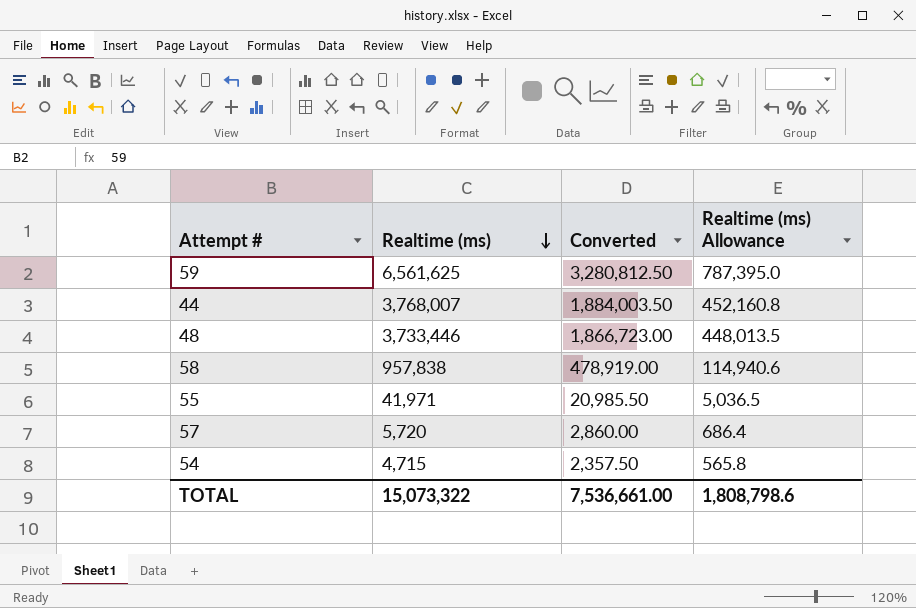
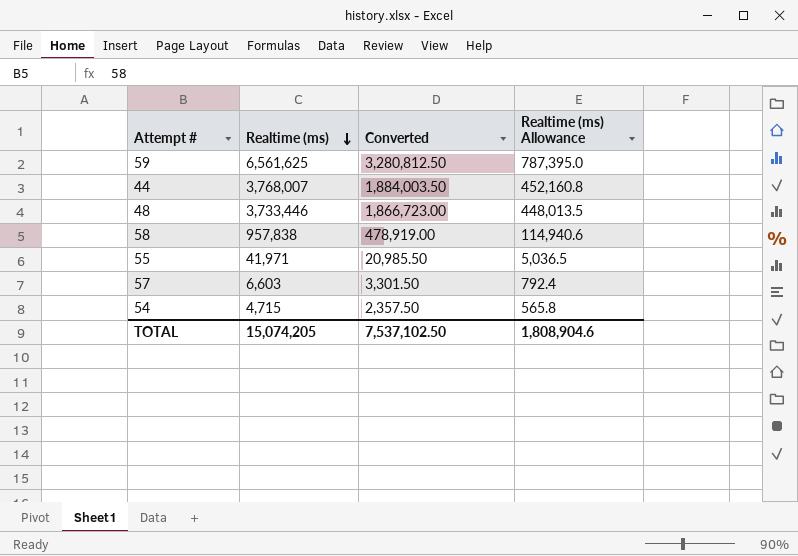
57 | Realtime (ms): 5,720 -> 6,603
57 | Converted: 2,860.00 -> 3,301.50
57 | Realtime (ms) Allowance: 686.4 -> 792.4
TOTAL | Realtime (ms): 15,073,322 -> 15,074,205
TOTAL | Converted: 7,536,661.00 -> 7,537,102.50
TOTAL | Realtime (ms) Allowance: 1,808,798.6 -> 1,808,904.6

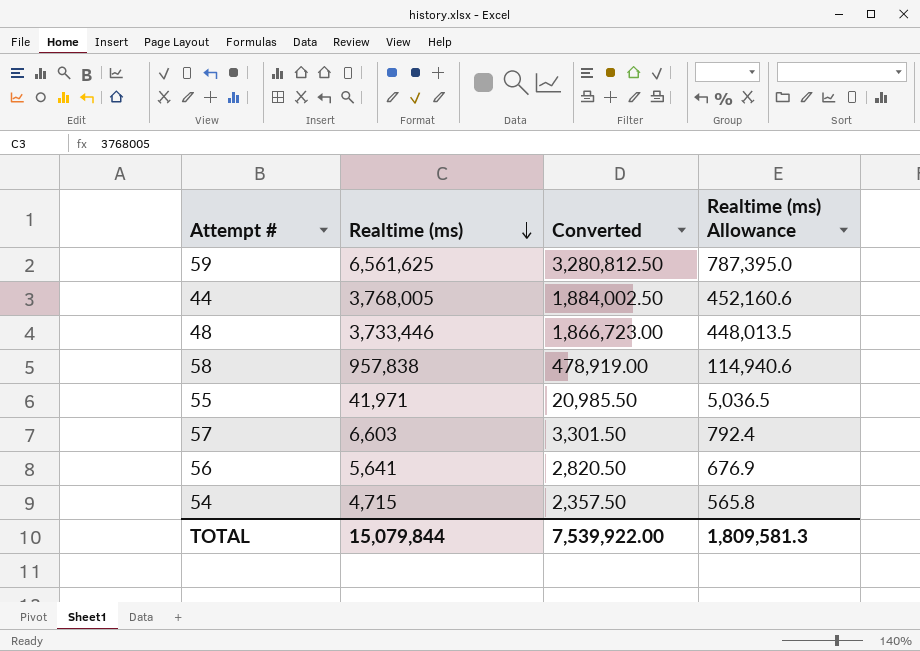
44 | Realtime (ms): 3,768,007 -> 3,768,005
44 | Converted: 1,884,003.50 -> 1,884,002.50
44 | Realtime (ms) Allowance: 452,160.8 -> 452,160.6
row 56: none -> 5,641 | 2,820.50 | 676.9
TOTAL | Realtime (ms): 15,074,205 -> 15,079,844
TOTAL | Converted: 7,537,102.50 -> 7,539,922.00
TOTAL | Realtime (ms) Allowance: 1,808,904.6 -> 1,809,581.3

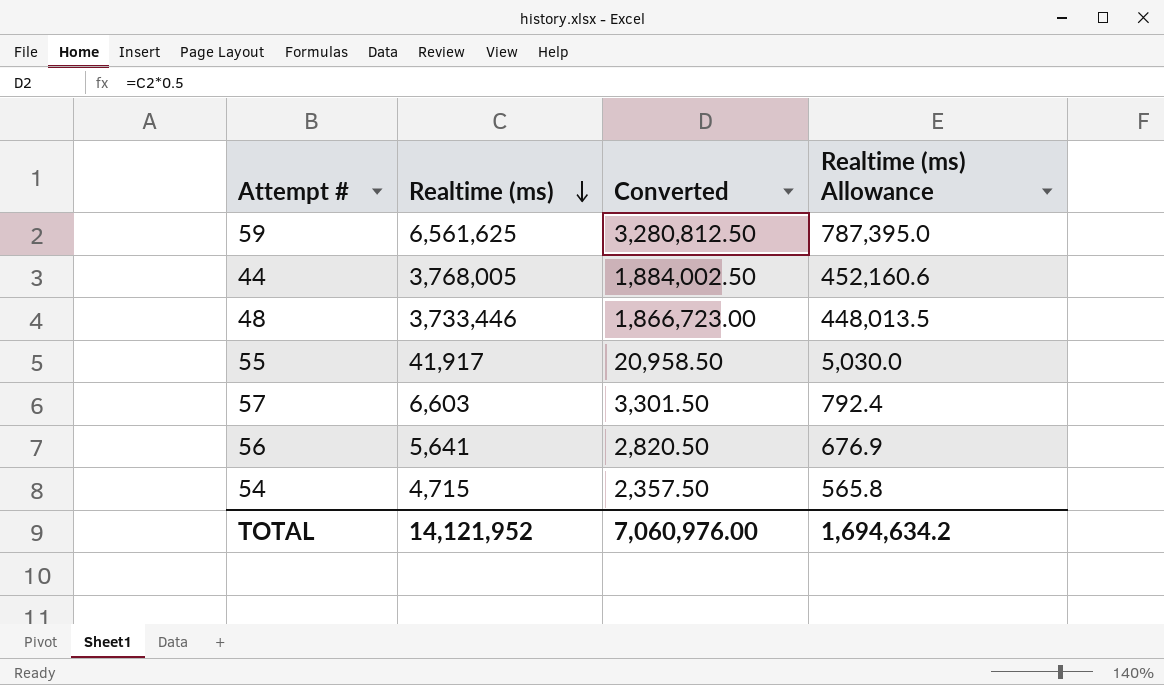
row 58: 957,838 | 478,919.00 | 114,940.6 -> none
55 | Realtime (ms): 41,971 -> 41,917
55 | Converted: 20,985.50 -> 20,958.50
55 | Realtime (ms) Allowance: 5,036.5 -> 5,030.0
TOTAL | Realtime (ms): 15,079,844 -> 14,121,952
TOTAL | Converted: 7,539,922.00 -> 7,060,976.00
TOTAL | Realtime (ms) Allowance: 1,809,581.3 -> 1,694,634.2

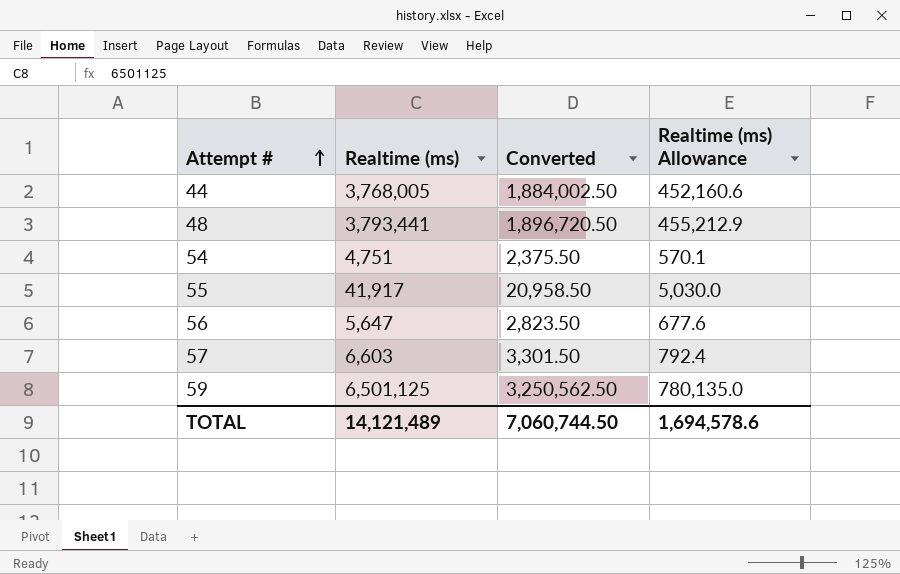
row order: Realtime (ms) descending -> Attempt # ascending
48 | Realtime (ms): 3,733,446 -> 3,793,441
48 | Converted: 1,866,723.00 -> 1,896,720.50
48 | Realtime (ms) Allowance: 448,013.5 -> 455,212.9
54 | Realtime (ms): 4,715 -> 4,751
54 | Converted: 2,357.50 -> 2,375.50
54 | Realtime (ms) Allowance: 565.8 -> 570.1
56 | Realtime (ms): 5,641 -> 5,647
56 | Converted: 2,820.50 -> 2,823.50
56 | Realtime (ms) Allowance: 676.9 -> 677.6
59 | Realtime (ms): 6,561,625 -> 6,501,125
59 | Converted: 3,280,812.50 -> 3,250,562.50
59 | Realtime (ms) Allowance: 787,395.0 -> 780,135.0
TOTAL | Realtime (ms): 14,121,952 -> 14,121,489
TOTAL | Converted: 7,060,976.00 -> 7,060,744.50
TOTAL | Realtime (ms) Allowance: 1,694,634.2 -> 1,694,578.6

